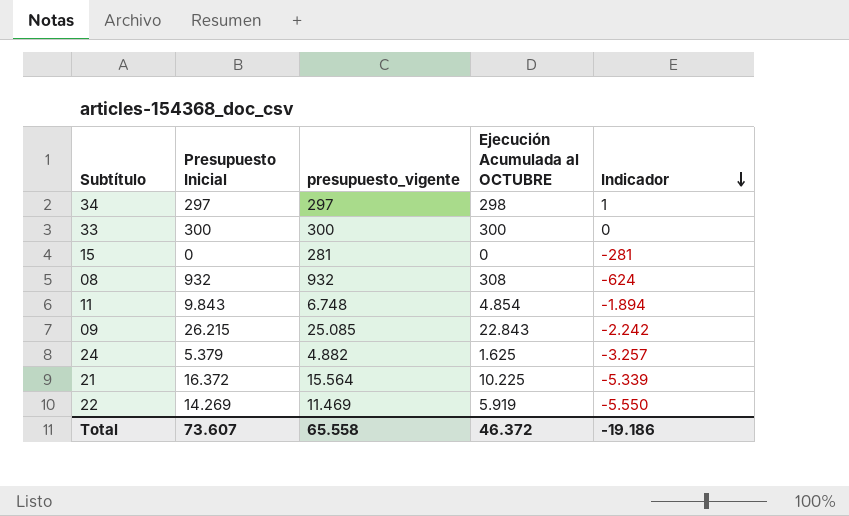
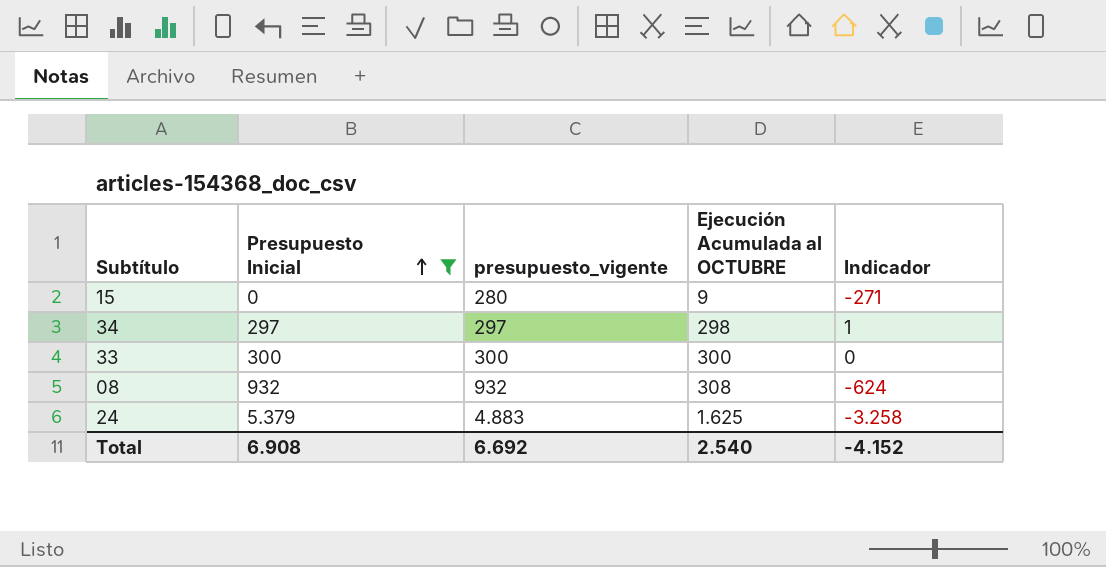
filter: none -> Presupuesto Inicial <= 5.379
row order: Indicador descending -> Presupuesto Inicial ascending
15 | presupuesto_vigente: 281 -> 280
15 | Ejecución Acumulada al OCTUBRE: 0 -> 9
15 | Indicador: -281 -> -271
24 | presupuesto_vigente: 4.882 -> 4.883
24 | Indicador: -3.257 -> -3.258
Total | Presupuesto Inicial: 73.607 -> 6.908
Total | presupuesto_vigente: 65.558 -> 6.692
Total | Ejecución Acumulada al OCTUBRE: 46.372 -> 2.540
Total | Indicador: -19.186 -> -4.152

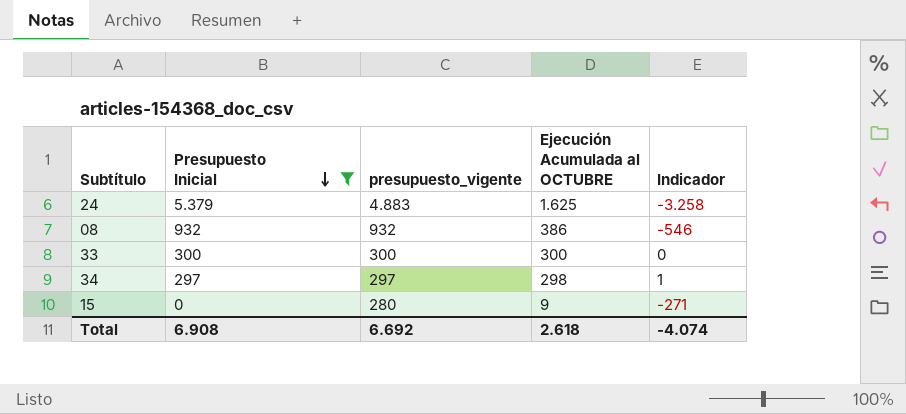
row order: Presupuesto Inicial ascending -> Presupuesto Inicial descending
08 | Ejecución Acumulada al OCTUBRE: 308 -> 386
08 | Indicador: -624 -> -546
Total | Ejecución Acumulada al OCTUBRE: 2.540 -> 2.618
Total | Indicador: -4.152 -> -4.074

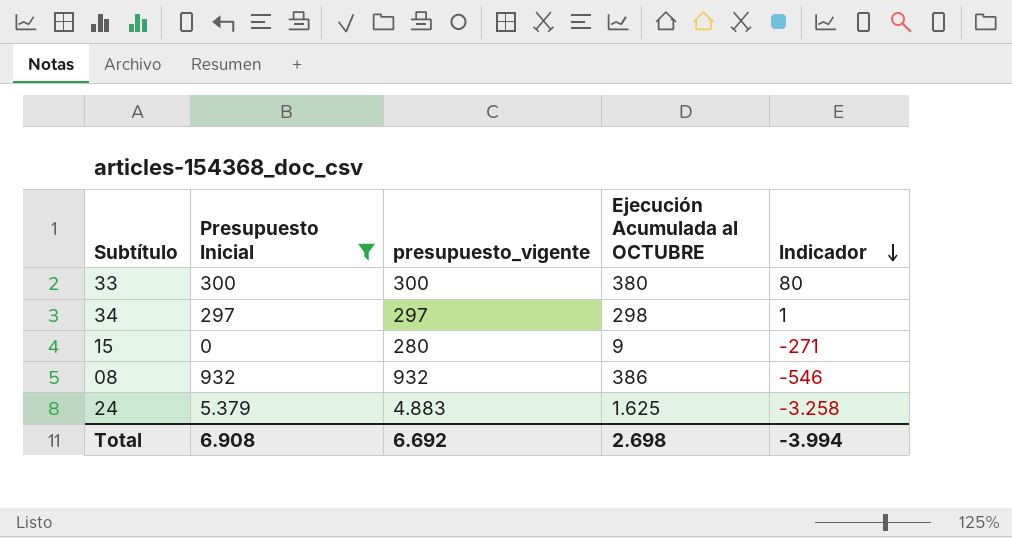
row order: Presupuesto Inicial descending -> Indicador descending
33 | Ejecución Acumulada al OCTUBRE: 300 -> 380
33 | Indicador: 0 -> 80
Total | Ejecución Acumulada al OCTUBRE: 2.618 -> 2.698
Total | Indicador: -4.074 -> -3.994

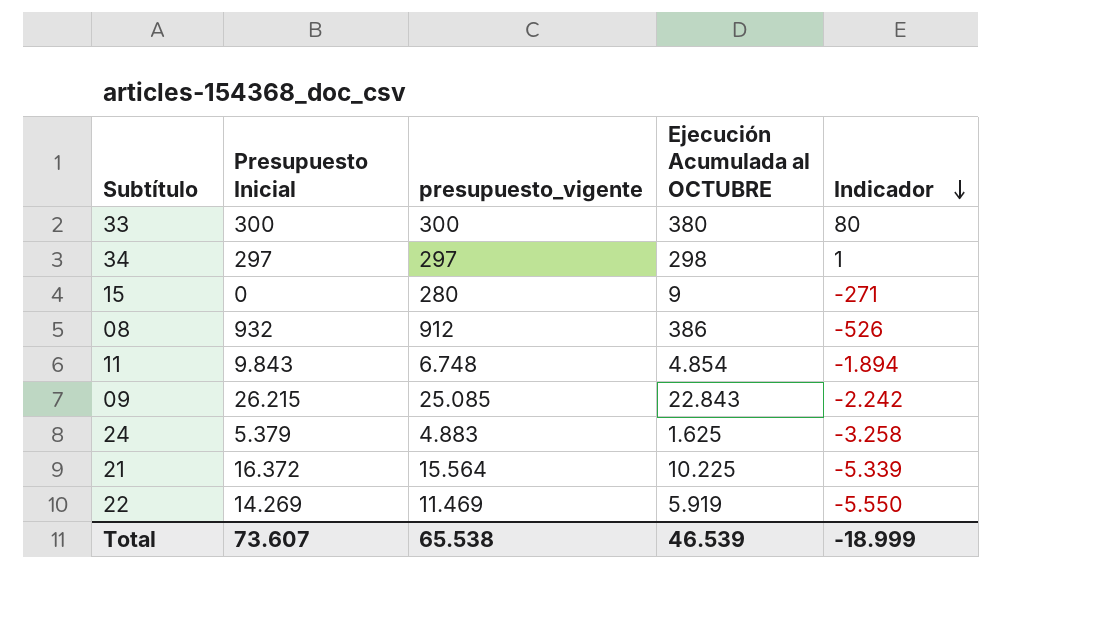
filter: Presupuesto Inicial <= 5.379 -> none
08 | presupuesto_vigente: 932 -> 912
08 | Indicador: -546 -> -526
Total | Presupuesto Inicial: 6.908 -> 73.607
Total | presupuesto_vigente: 6.692 -> 65.538
Total | Ejecución Acumulada al OCTUBRE: 2.698 -> 46.539
Total | Indicador: -3.994 -> -18.999

